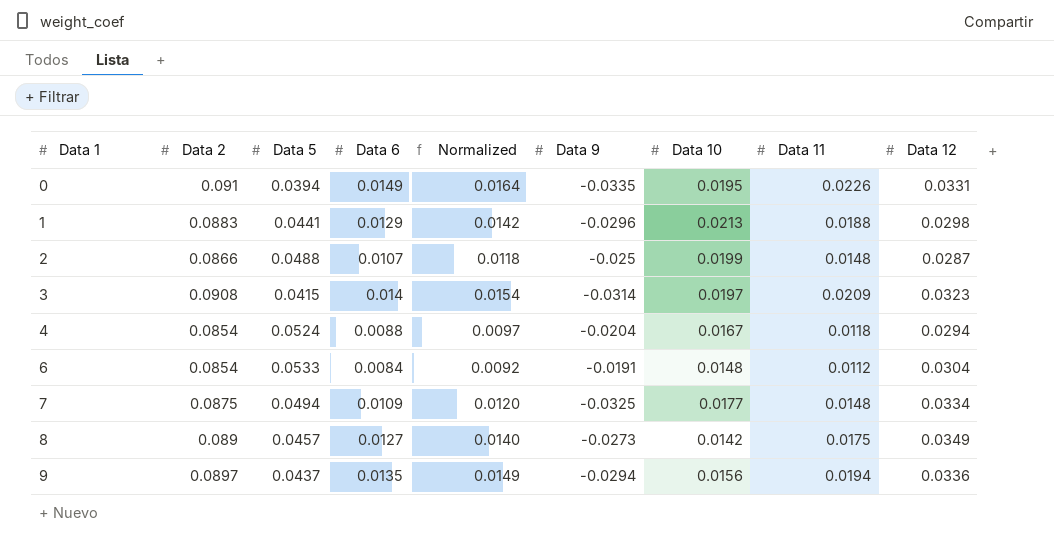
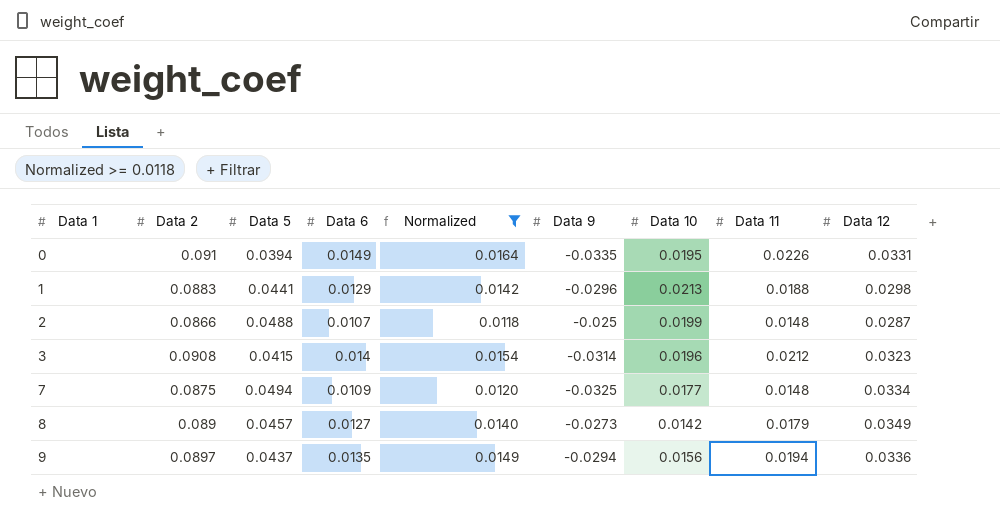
filter: none -> Normalized >= 0.0118
3 | Data 10: 0.0197 -> 0.0196
3 | Data 11: 0.0209 -> 0.0212
8 | Data 11: 0.0175 -> 0.0179

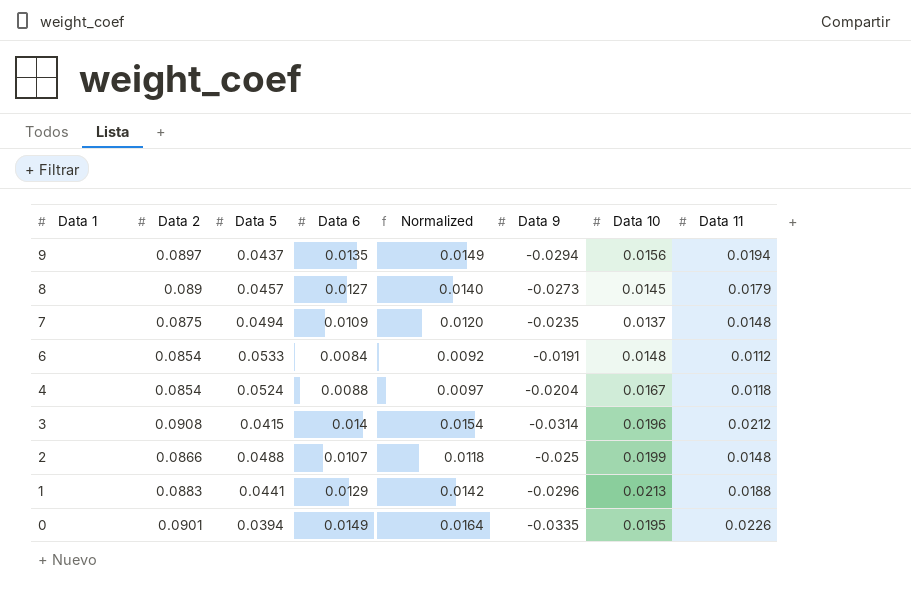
filter: Normalized >= 0.0118 -> none
row order: Data 1 ascending -> Data 1 descending
column Data 12 | position: 9 -> none
8 | Data 10: 0.0142 -> 0.0145
7 | Data 9: -0.0325 -> -0.0235
7 | Data 10: 0.0177 -> 0.0137
0 | Data 2: 0.091 -> 0.0901

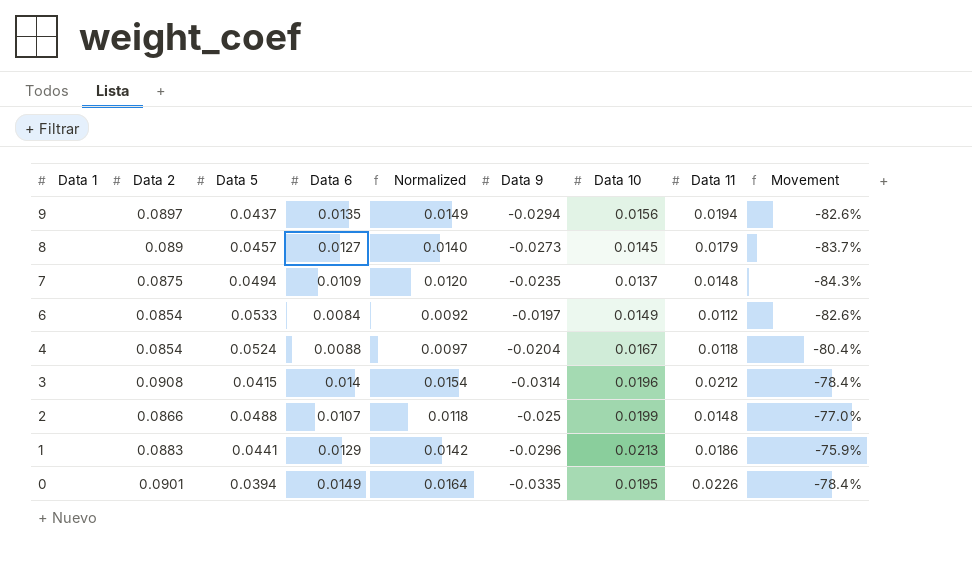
column Movement | formula: none -> ([Data 10] - [Data 2]) / [Data 2]
6 | Data 9: -0.0191 -> -0.0197
6 | Data 10: 0.0148 -> 0.0149
1 | Data 11: 0.0188 -> 0.0186

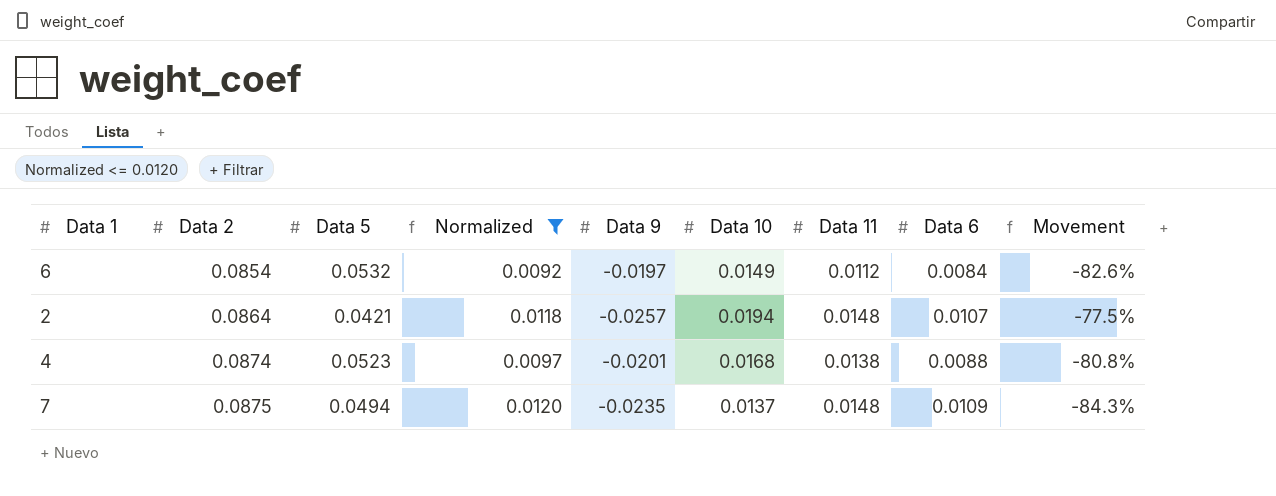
filter: none -> Normalized <= 0.0120
row order: Data 1 descending -> Data 2 ascending
column Data 6 | position: 4 -> 8
6 | Data 5: 0.0533 -> 0.0532
2 | Data 2: 0.0866 -> 0.0864
2 | Data 5: 0.0488 -> 0.0421
2 | Data 9: -0.025 -> -0.0257
2 | Data 10: 0.0199 -> 0.0194
2 | Movement: -77.0% -> -77.5%
4 | Data 2: 0.0854 -> 0.0874
4 | Data 5: 0.0524 -> 0.0523
4 | Data 9: -0.0204 -> -0.0201
4 | Data 10: 0.0167 -> 0.0168
4 | Data 11: 0.0118 -> 0.0138
4 | Movement: -80.4% -> -80.8%

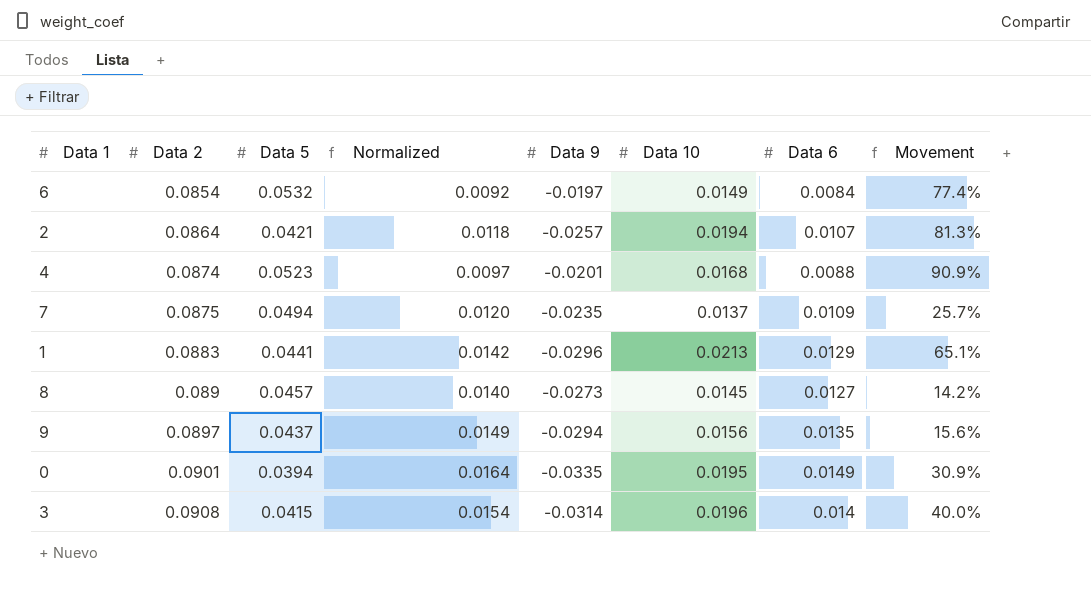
filter: Normalized <= 0.0120 -> none
column Data 11 | position: 7 -> none
column Movement | formula: ([Data 10] - [Data 2]) / [Data 2] -> ([Data 10] - [Data 6]) / [Data 6]

